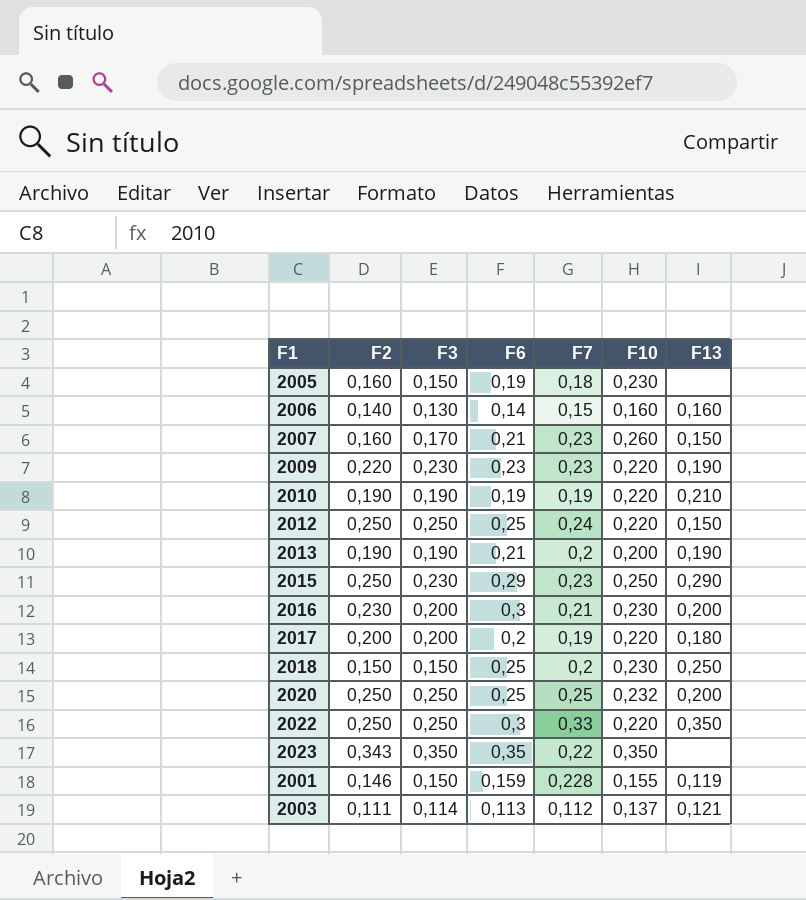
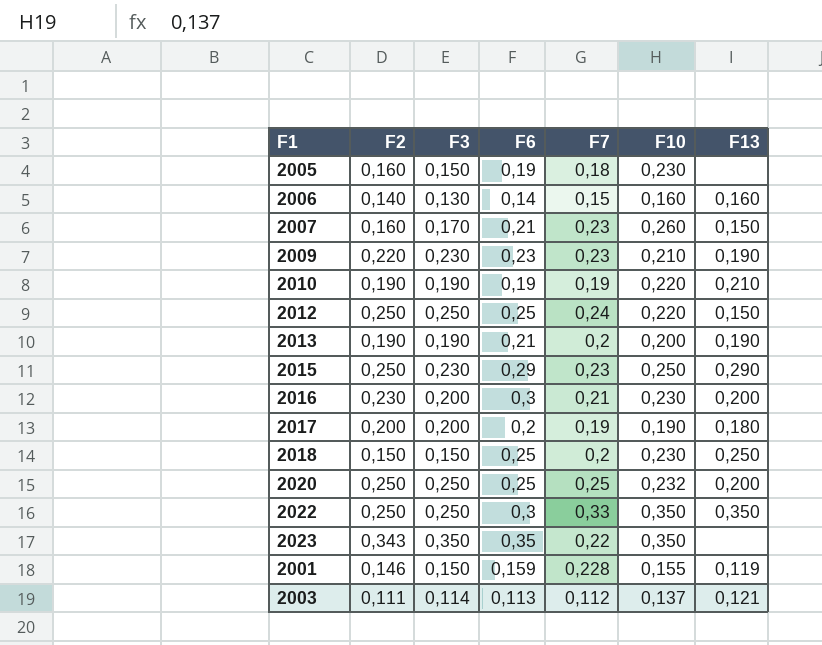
2009 | F10: 0,220 -> 0,210
2017 | F10: 0,220 -> 0,190
2022 | F10: 0,220 -> 0,350

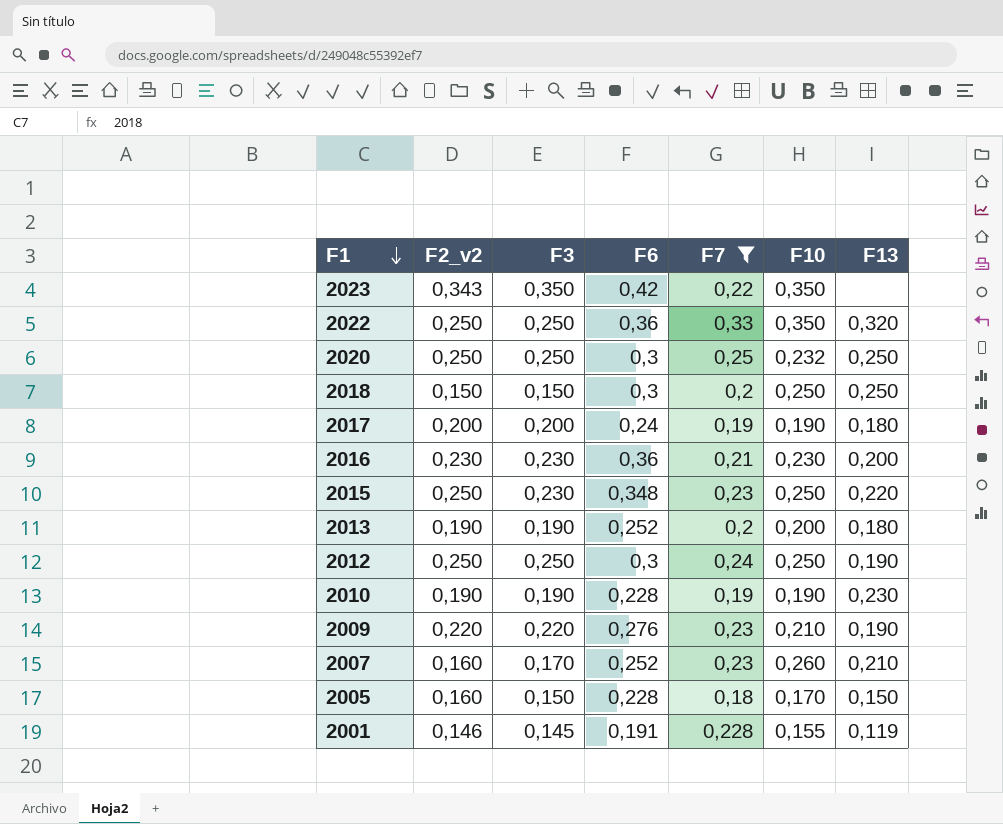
filter: none -> F7 >= 0,18
row order: none -> F1 descending
column name: F2 -> F2_v2
2023 | F6: 0,35 -> 0,42
2022 | F6: 0,3 -> 0,36
2022 | F13: 0,350 -> 0,320
2020 | F6: 0,25 -> 0,3
2020 | F13: 0,200 -> 0,250
2018 | F6: 0,25 -> 0,3
2018 | F10: 0,230 -> 0,250
2017 | F6: 0,2 -> 0,24
2016 | F3: 0,200 -> 0,230
2016 | F6: 0,3 -> 0,36
2015 | F6: 0,29 -> 0,348
2015 | F13: 0,290 -> 0,220
2013 | F6: 0,21 -> 0,252
2013 | F13: 0,190 -> 0,180
2012 | F6: 0,25 -> 0,3
2012 | F10: 0,220 -> 0,250
2012 | F13: 0,150 -> 0,190
2010 | F6: 0,19 -> 0,228
2010 | F10: 0,220 -> 0,190
2010 | F13: 0,210 -> 0,230
2009 | F3: 0,230 -> 0,220
2009 | F6: 0,23 -> 0,276
2007 | F6: 0,21 -> 0,252
2007 | F13: 0,150 -> 0,210
2005 | F6: 0,19 -> 0,228
2005 | F10: 0,230 -> 0,170
2005 | F13: none -> 0,150
2001 | F3: 0,150 -> 0,145
2001 | F6: 0,159 -> 0,191

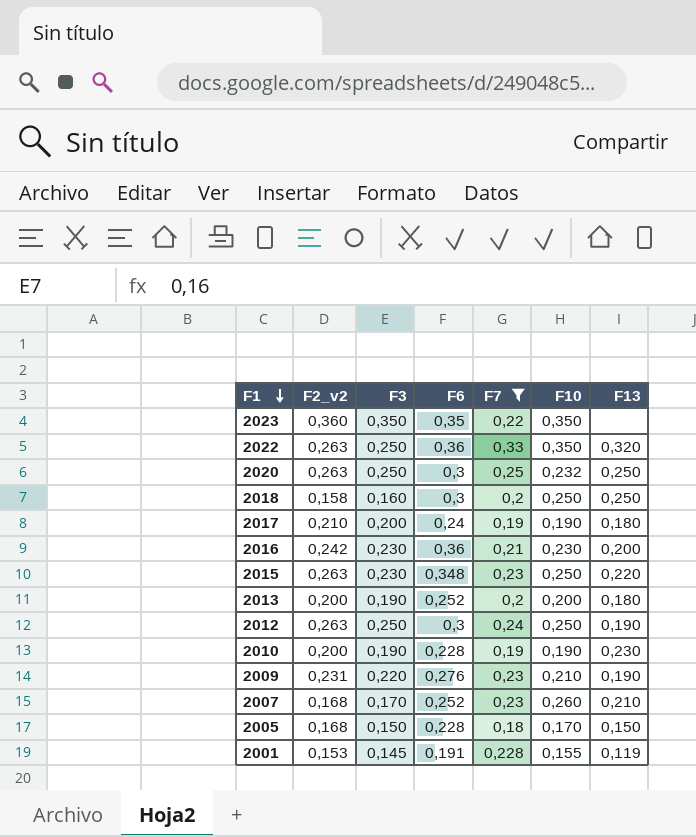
2023 | F2_v2: 0,343 -> 0,360
2023 | F6: 0,42 -> 0,35
2022 | F2_v2: 0,250 -> 0,263
2020 | F2_v2: 0,250 -> 0,263
2018 | F2_v2: 0,150 -> 0,158
2018 | F3: 0,150 -> 0,160
2017 | F2_v2: 0,200 -> 0,210
2016 | F2_v2: 0,230 -> 0,242
2015 | F2_v2: 0,250 -> 0,263
2013 | F2_v2: 0,190 -> 0,200
2012 | F2_v2: 0,250 -> 0,263
2010 | F2_v2: 0,190 -> 0,200
2009 | F2_v2: 0,220 -> 0,231
2007 | F2_v2: 0,160 -> 0,168
2005 | F2_v2: 0,160 -> 0,168
2001 | F2_v2: 0,146 -> 0,153

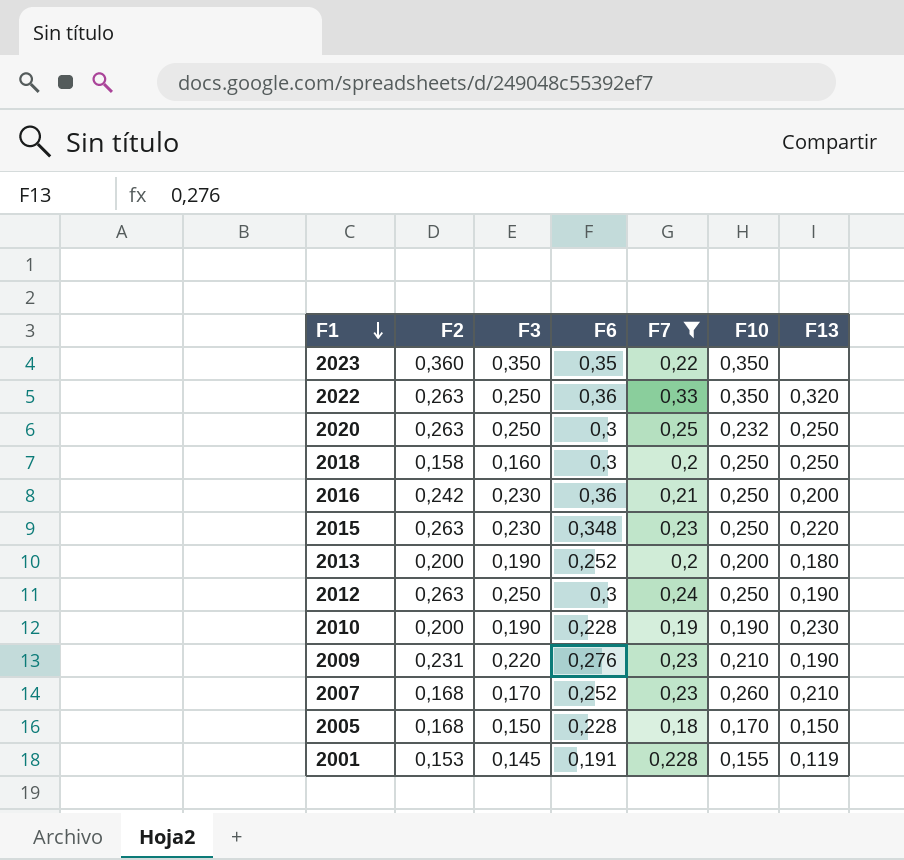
column name: F2_v2 -> F2
row 2017: 0,210 | 0,200 | 0,24 | 0,19 | 0,190 | 0,180 -> none
2016 | F10: 0,230 -> 0,250

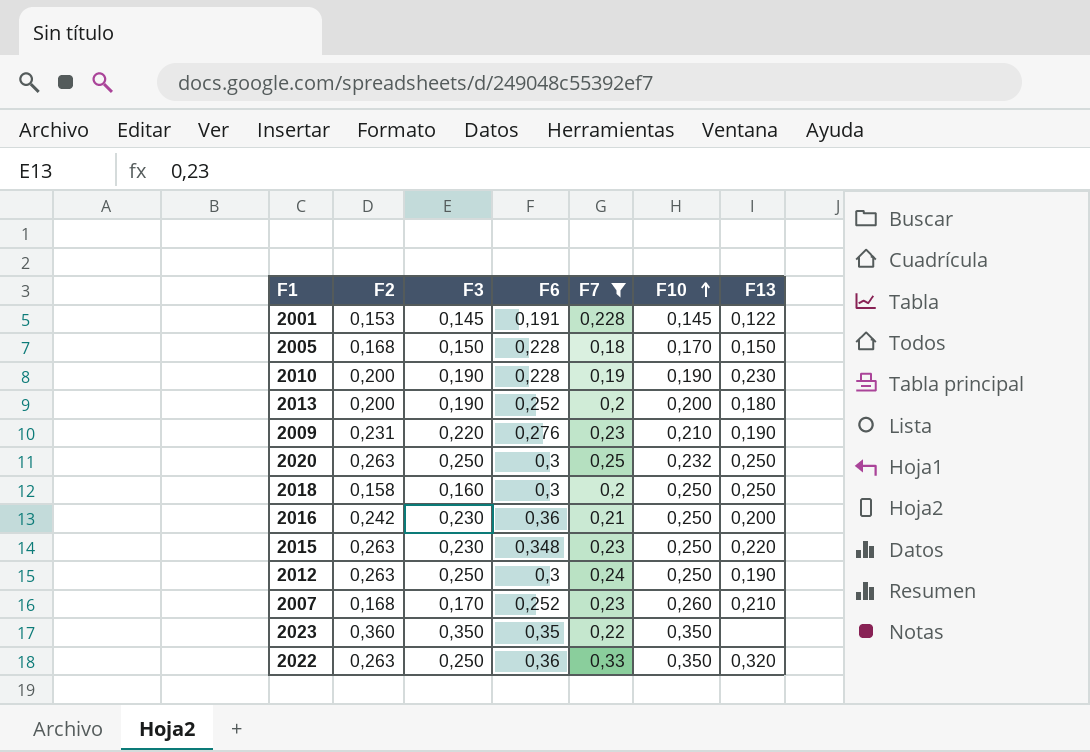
row order: F1 descending -> F10 ascending
2001 | F10: 0,155 -> 0,145
2001 | F13: 0,119 -> 0,122

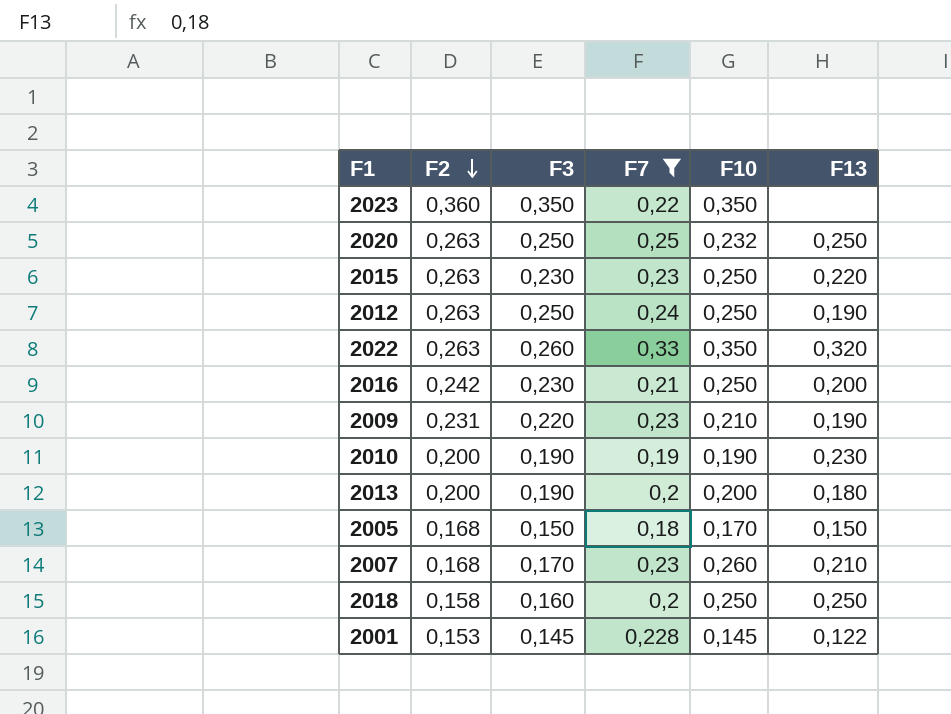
row order: F10 ascending -> F2 descending
column F6 | position: 4 -> none
2022 | F3: 0,250 -> 0,260

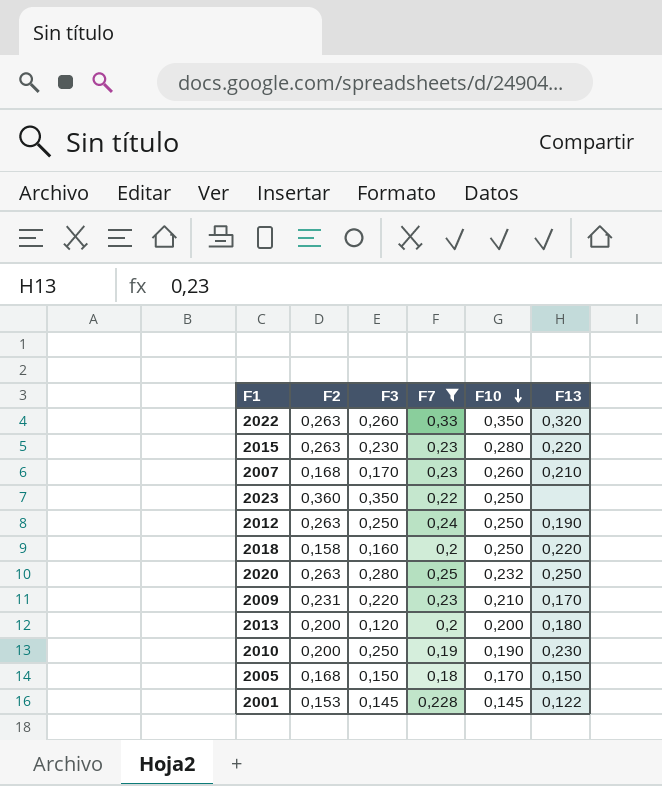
row order: F2 descending -> F10 descending
row 2016: 0,242 | 0,230 | 0,21 | 0,250 | 0,200 -> none
2015 | F10: 0,250 -> 0,280
2023 | F10: 0,350 -> 0,250
2018 | F13: 0,250 -> 0,220
2020 | F3: 0,250 -> 0,280
2009 | F13: 0,190 -> 0,170
2013 | F3: 0,190 -> 0,120
2010 | F3: 0,190 -> 0,250

